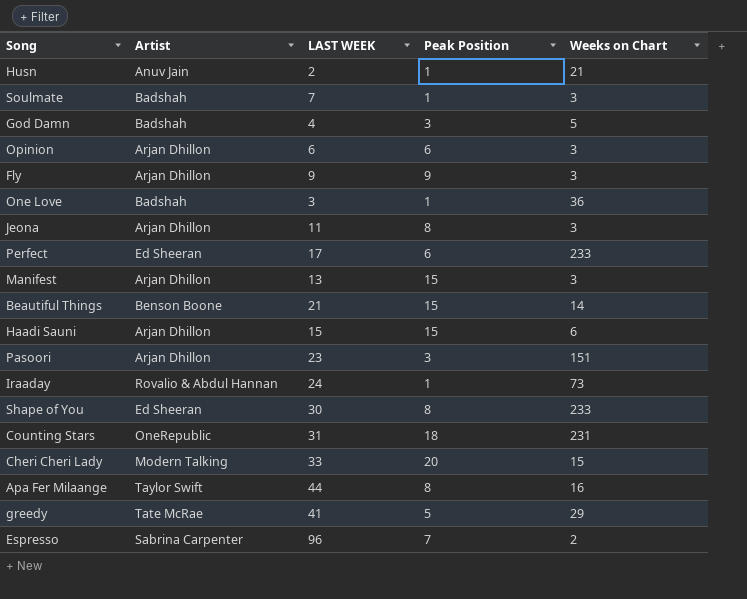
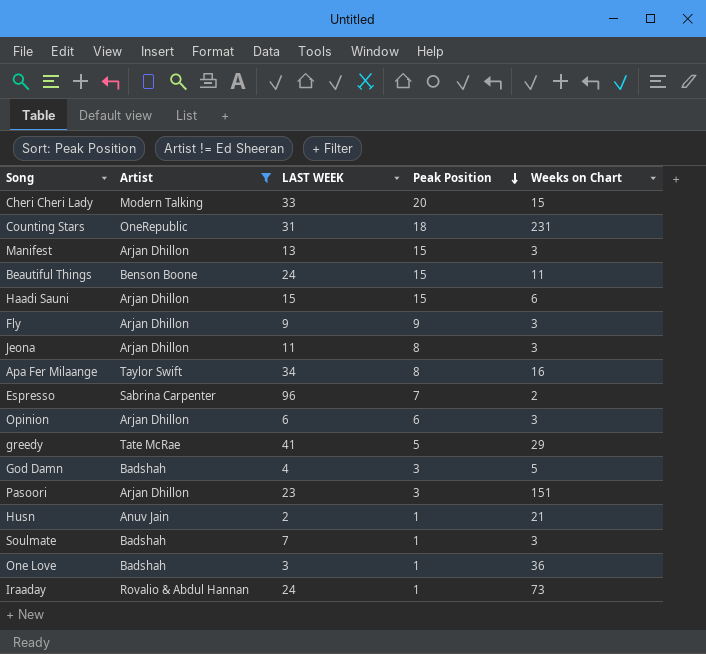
filter: none -> Artist != Ed Sheeran
row order: none -> Peak Position descending
Beautiful Things | LAST WEEK: 21 -> 24
Beautiful Things | Weeks on Chart: 14 -> 11
Apa Fer Milaange | LAST WEEK: 44 -> 34

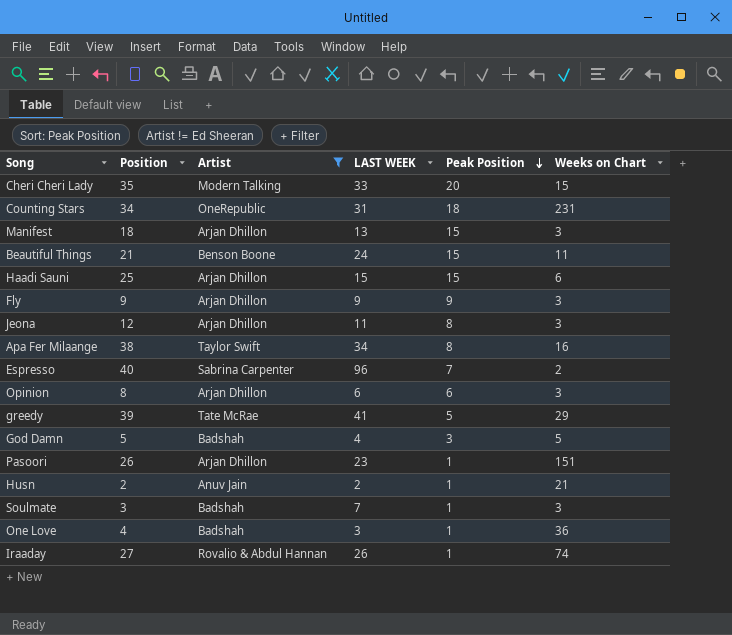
column Position | position: none -> 2
Pasoori | Peak Position: 3 -> 1
Iraaday | LAST WEEK: 24 -> 26
Iraaday | Weeks on Chart: 73 -> 74

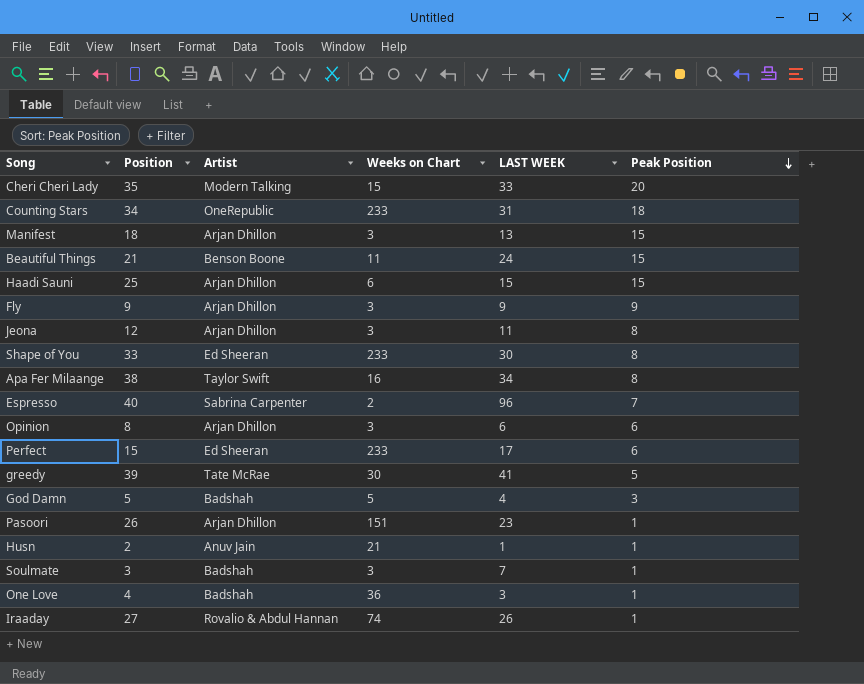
filter: Artist != Ed Sheeran -> none
column Weeks on Chart | position: 6 -> 4
Counting Stars | Weeks on Chart: 231 -> 233
greedy | Weeks on Chart: 29 -> 30
Husn | LAST WEEK: 2 -> 1

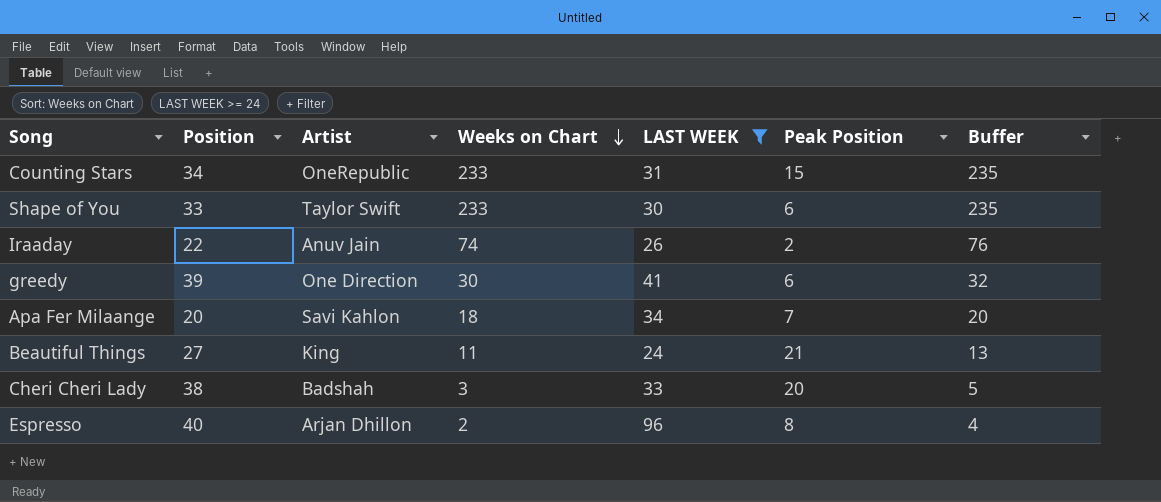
filter: none -> LAST WEEK >= 24
row order: Peak Position descending -> Weeks on Chart descending
column Buffer | formula: none -> [Weeks on Chart] + 2
Counting Stars | Peak Position: 18 -> 15
Shape of You | Artist: Ed Sheeran -> Taylor Swift
Shape of You | Peak Position: 8 -> 6
Iraaday | Position: 27 -> 22
Iraaday | Artist: Rovalio & Abdul Hannan -> Anuv Jain
Iraaday | Peak Position: 1 -> 2
greedy | Artist: Tate McRae -> One Direction
greedy | Peak Position: 5 -> 6
Apa Fer Milaange | Position: 38 -> 20
Apa Fer Milaange | Artist: Taylor Swift -> Savi Kahlon
Apa Fer Milaange | Weeks on Chart: 16 -> 18
Apa Fer Milaange | Peak Position: 8 -> 7
Beautiful Things | Position: 21 -> 27
Beautiful Things | Artist: Benson Boone -> King
Beautiful Things | Peak Position: 15 -> 21
Cheri Cheri Lady | Position: 35 -> 38
Cheri Cheri Lady | Artist: Modern Talking -> Badshah
Cheri Cheri Lady | Weeks on Chart: 15 -> 3
Espresso | Artist: Sabrina Carpenter -> Arjan Dhillon
Espresso | Peak Position: 7 -> 8

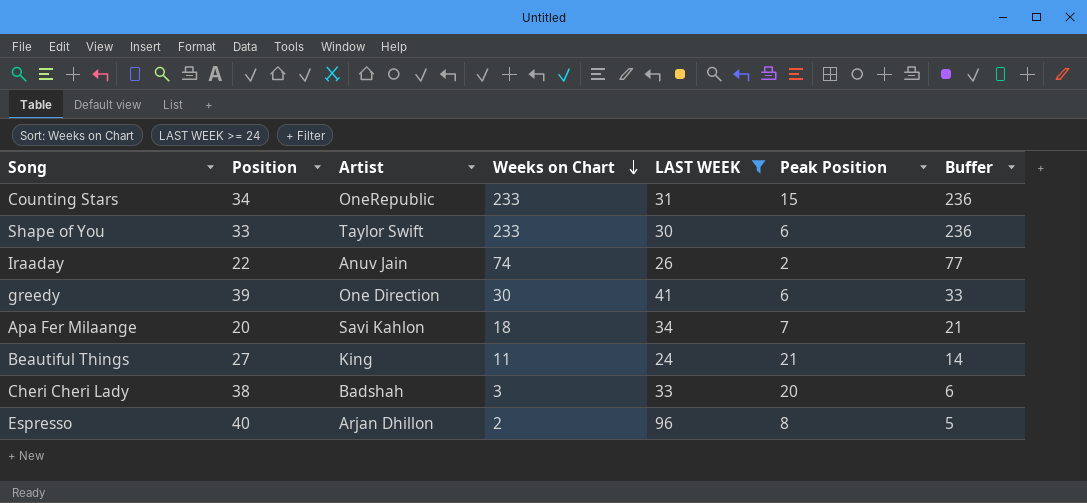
column Buffer | formula: [Weeks on Chart] + 2 -> [Weeks on Chart] + 3

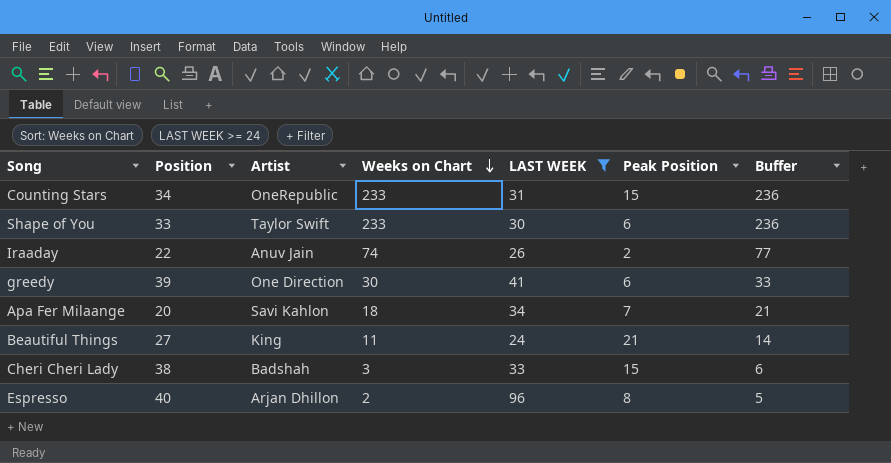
Cheri Cheri Lady | Peak Position: 20 -> 15

